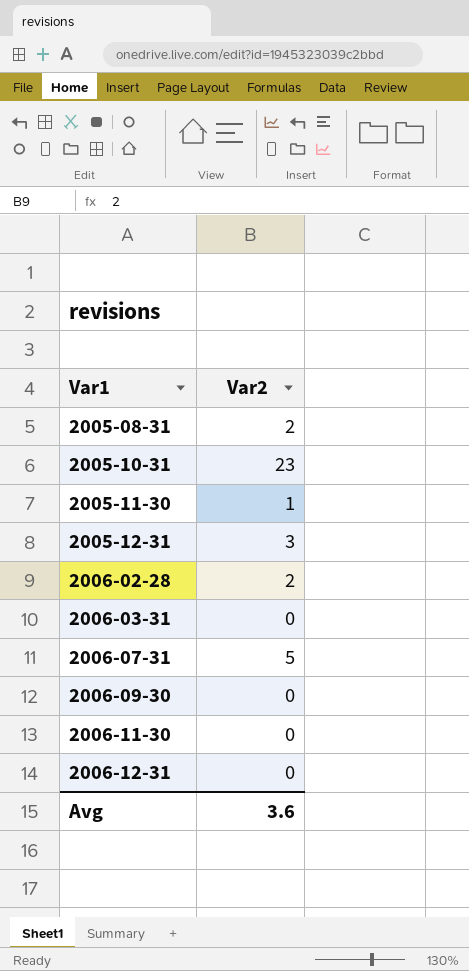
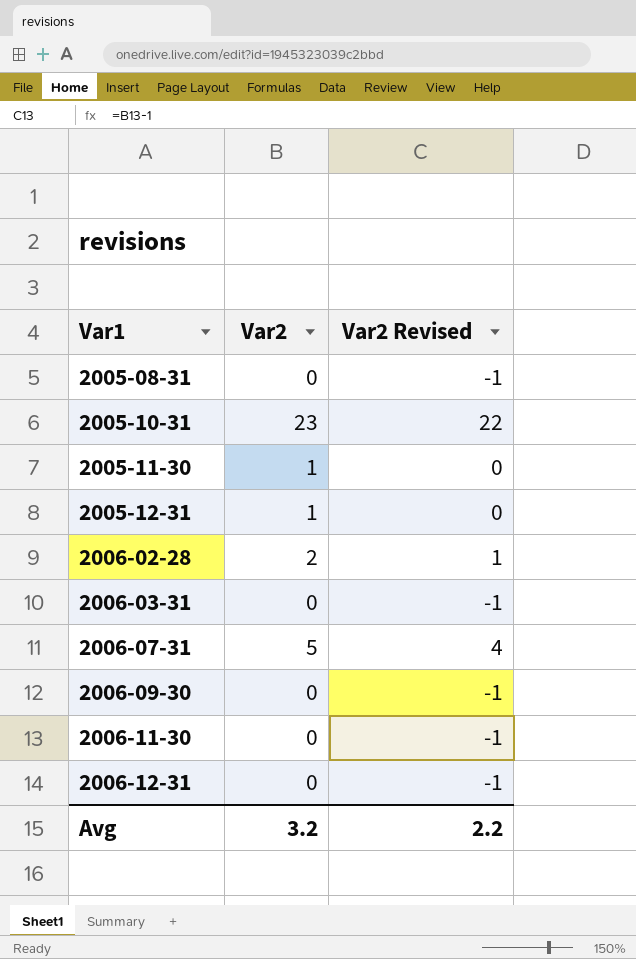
column Var2 Revised | formula: none -> [Var2] - 1
2005-08-31 | Var2: 2 -> 0
2005-12-31 | Var2: 3 -> 1
Avg | Var2: 3.6 -> 3.2

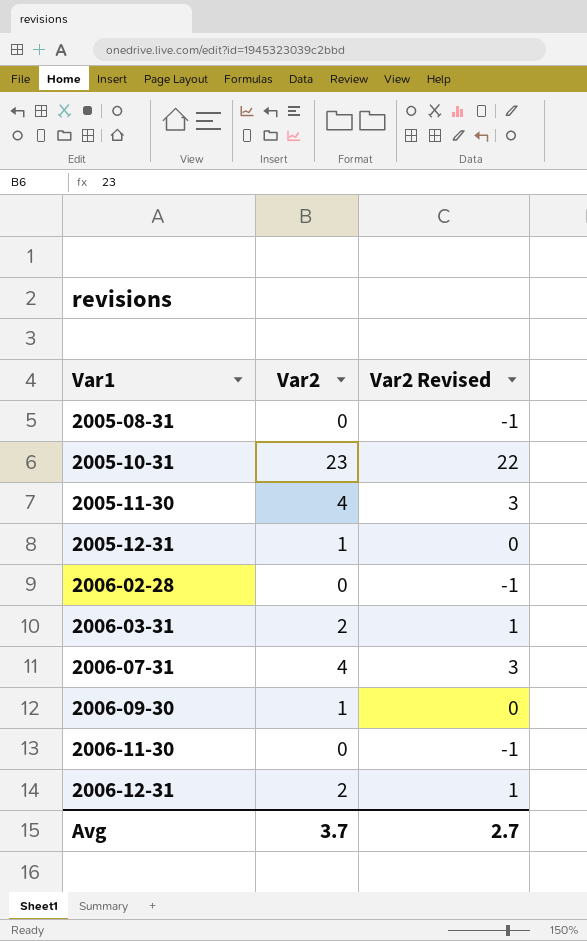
2005-11-30 | Var2: 1 -> 4
2005-11-30 | Var2 Revised: 0 -> 3
2006-02-28 | Var2: 2 -> 0
2006-02-28 | Var2 Revised: 1 -> -1
2006-03-31 | Var2: 0 -> 2
2006-03-31 | Var2 Revised: -1 -> 1
2006-07-31 | Var2: 5 -> 4
2006-07-31 | Var2 Revised: 4 -> 3
2006-09-30 | Var2: 0 -> 1
2006-09-30 | Var2 Revised: -1 -> 0
2006-12-31 | Var2: 0 -> 2
2006-12-31 | Var2 Revised: -1 -> 1
Avg | Var2: 3.2 -> 3.7
Avg | Var2 Revised: 2.2 -> 2.7

